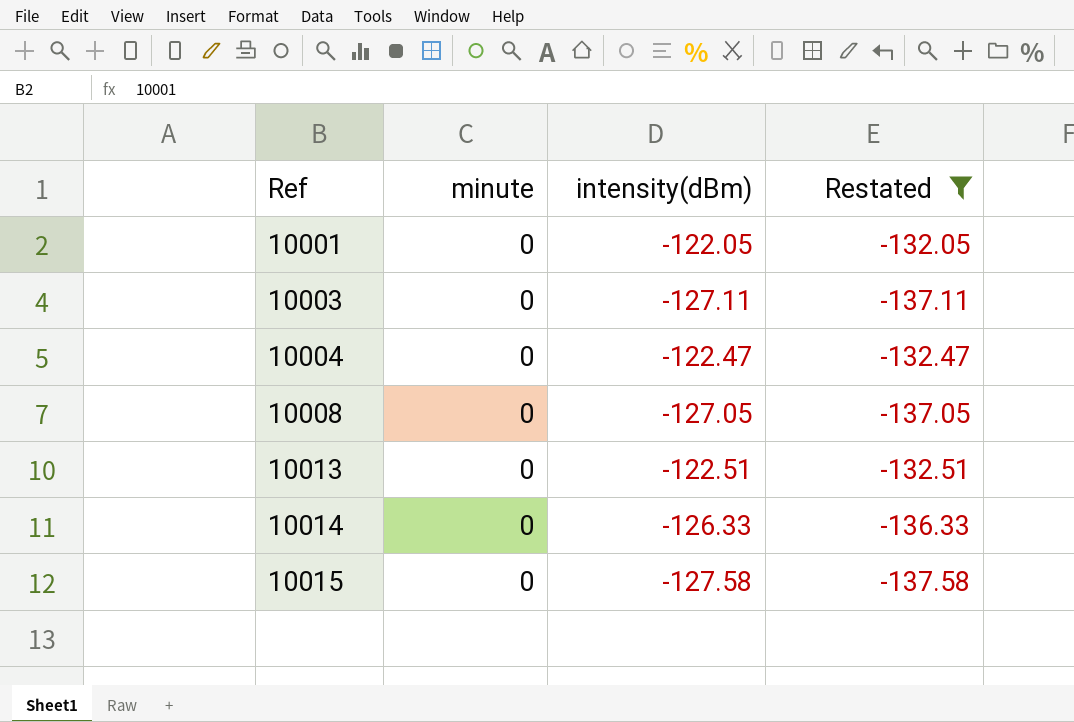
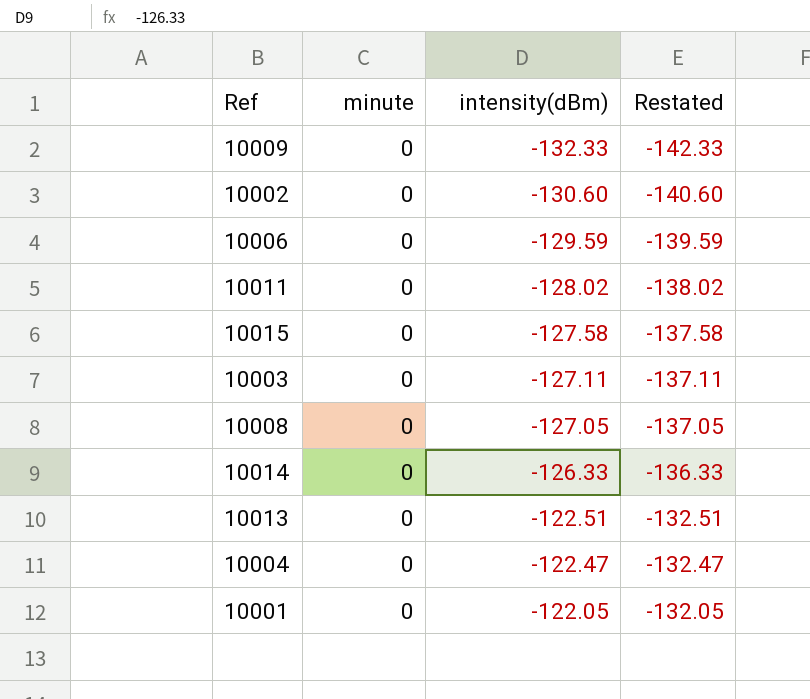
filter: Restated >= -137.58 -> none
row order: Ref ascending -> intensity(dBm) ascending

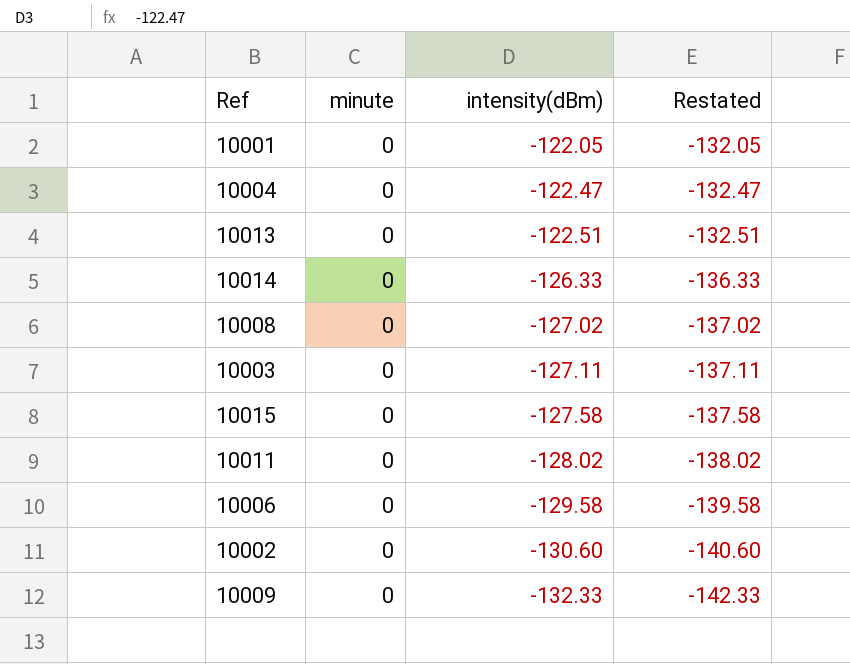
row order: intensity(dBm) ascending -> intensity(dBm) descending
10008 | intensity(dBm): -127.05 -> -127.02
10008 | Restated: -137.05 -> -137.02
10006 | intensity(dBm): -129.59 -> -129.58
10006 | Restated: -139.59 -> -139.58

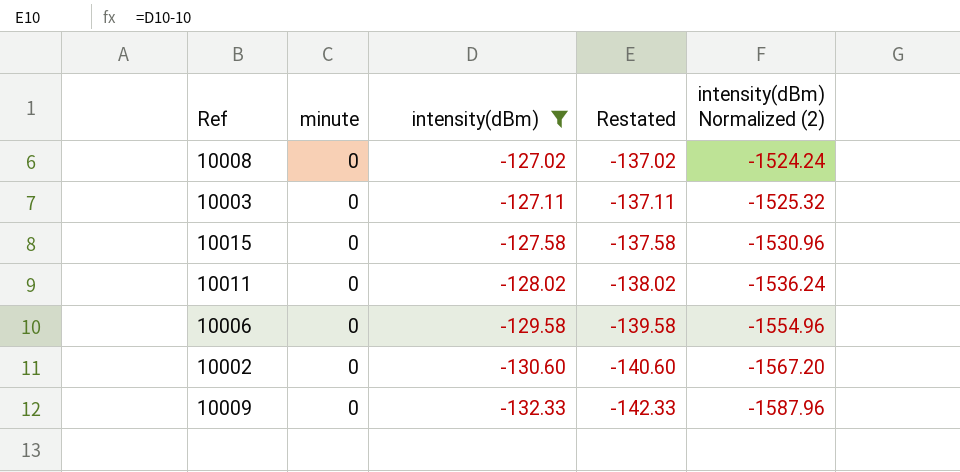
filter: none -> intensity(dBm) <= -127.02
column intensity(dBm) Normalized (2) | formula: none -> [intensity(dBm)] * 12

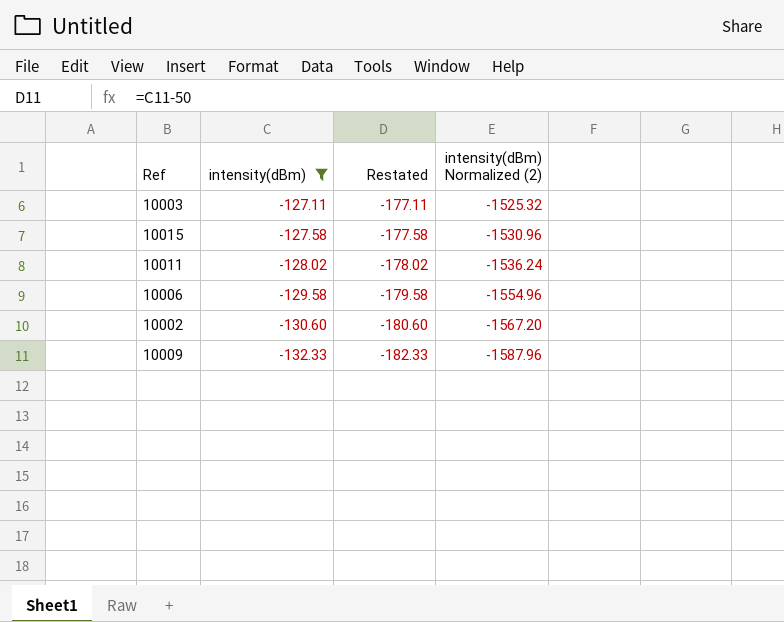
column minute | position: 2 -> none
column Restated | formula: [intensity(dBm)] - 10 -> [intensity(dBm)] - 50
row 10008: 0 | -127.02 | -137.02 | -1524.24 -> none

